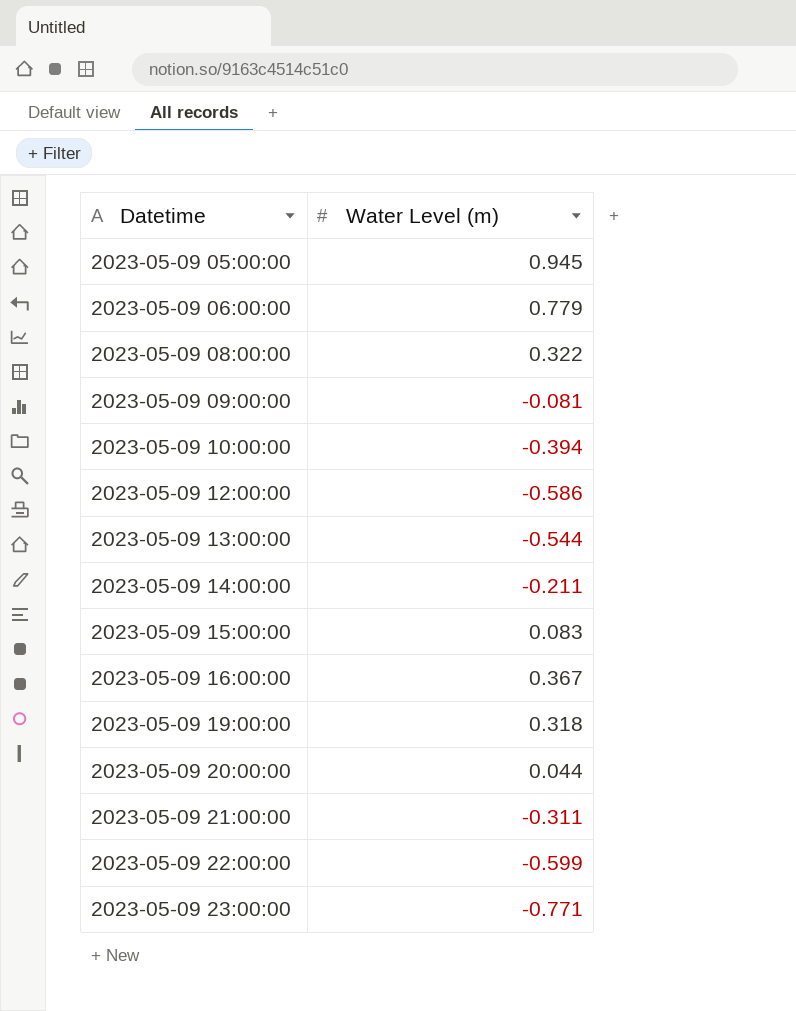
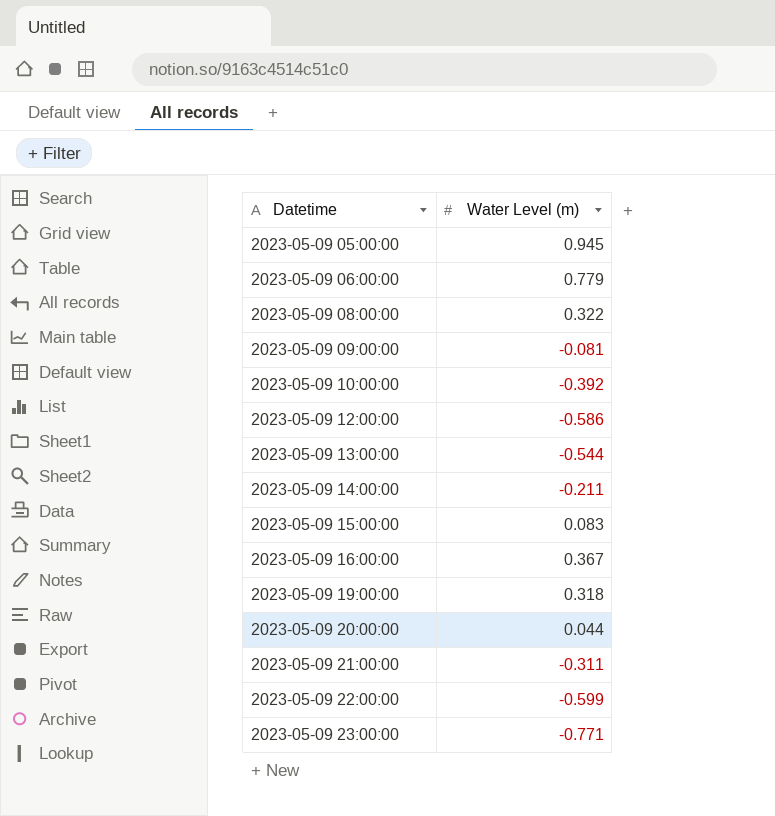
2023-05-09 10:00:00 | Water Level (m): -0.394 -> -0.392

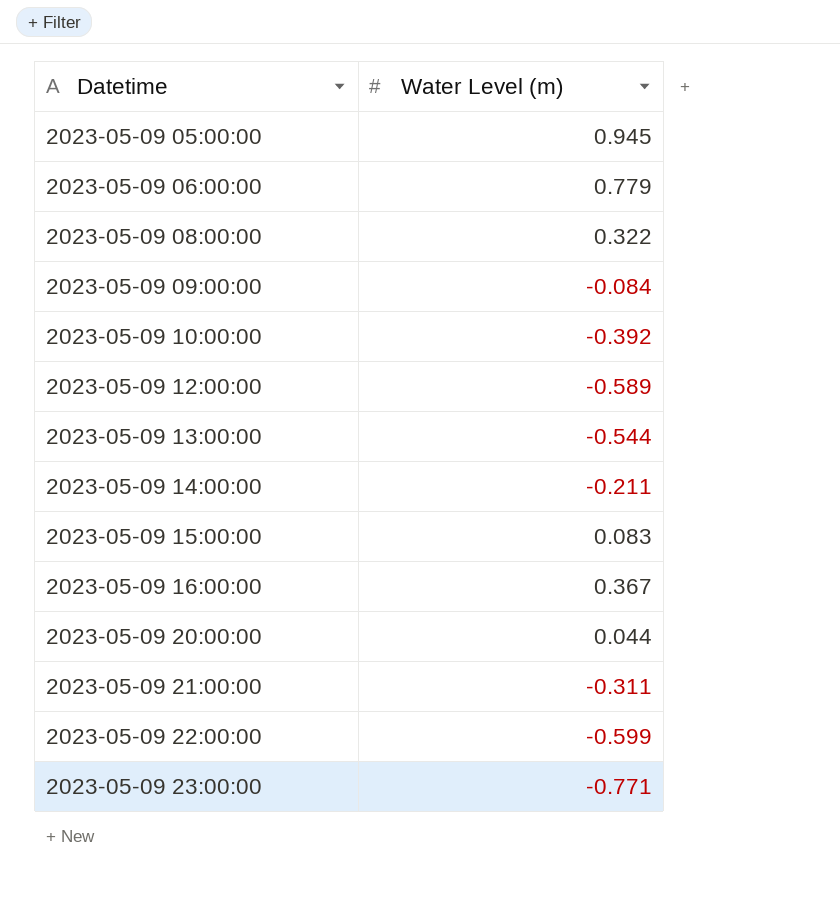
row 2023-05-09 19:00:00: 0.318 -> none
2023-05-09 09:00:00 | Water Level (m): -0.081 -> -0.084
2023-05-09 12:00:00 | Water Level (m): -0.586 -> -0.589

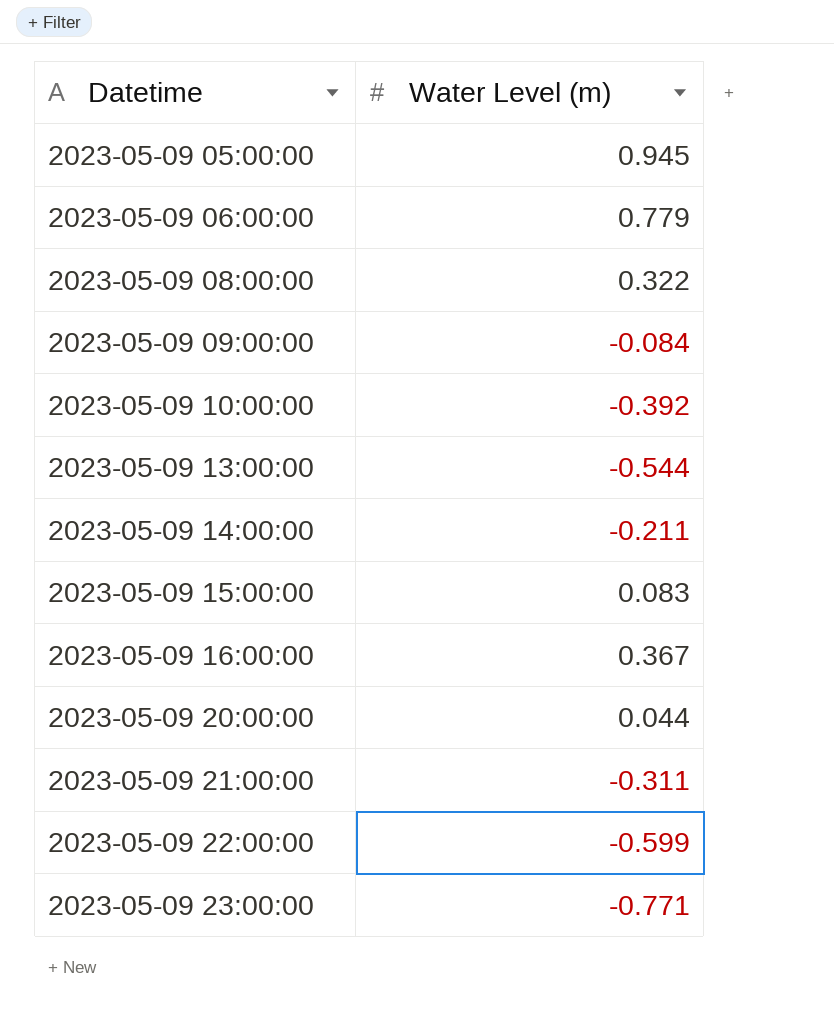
row 2023-05-09 12:00:00: -0.589 -> none

